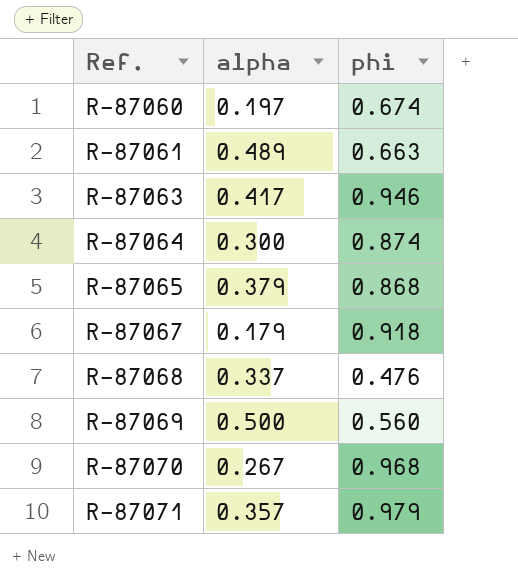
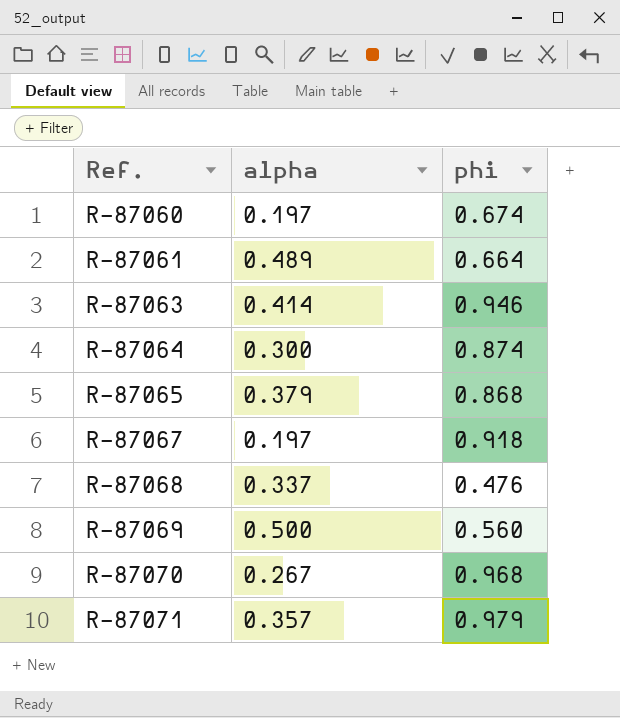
R-87061 | phi: 0.663 -> 0.664
R-87063 | alpha: 0.417 -> 0.414
R-87067 | alpha: 0.179 -> 0.197

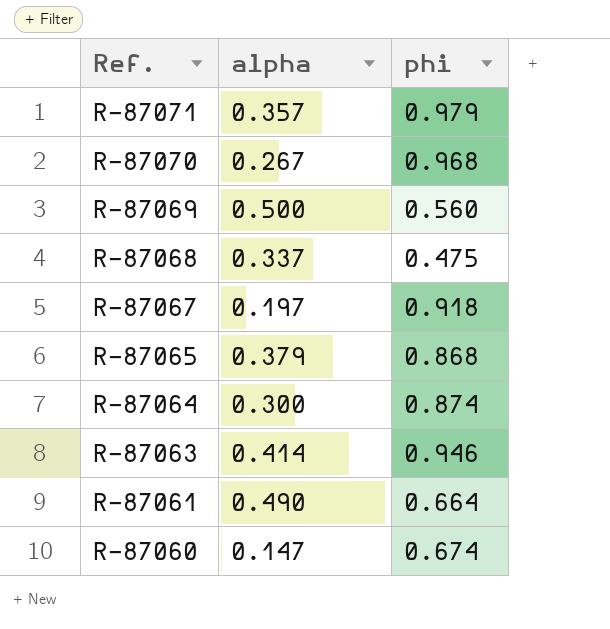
row order: Ref. ascending -> Ref. descending
R-87068 | phi: 0.476 -> 0.475
R-87061 | alpha: 0.489 -> 0.490
R-87060 | alpha: 0.197 -> 0.147

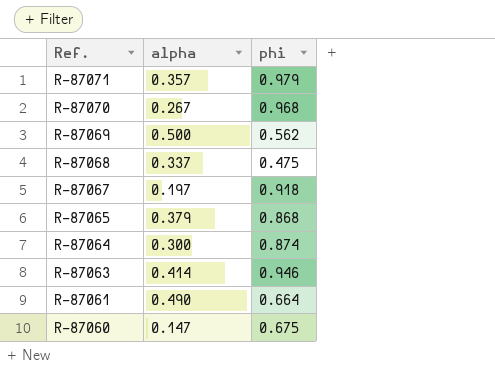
R-87069 | phi: 0.560 -> 0.562
R-87060 | phi: 0.674 -> 0.675

